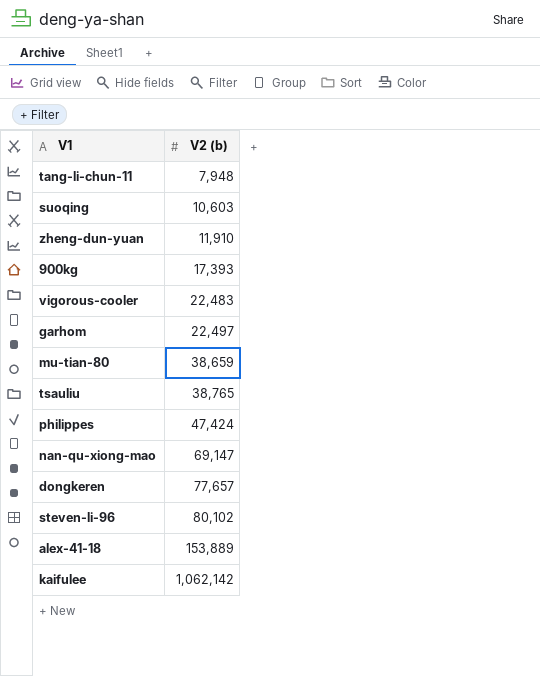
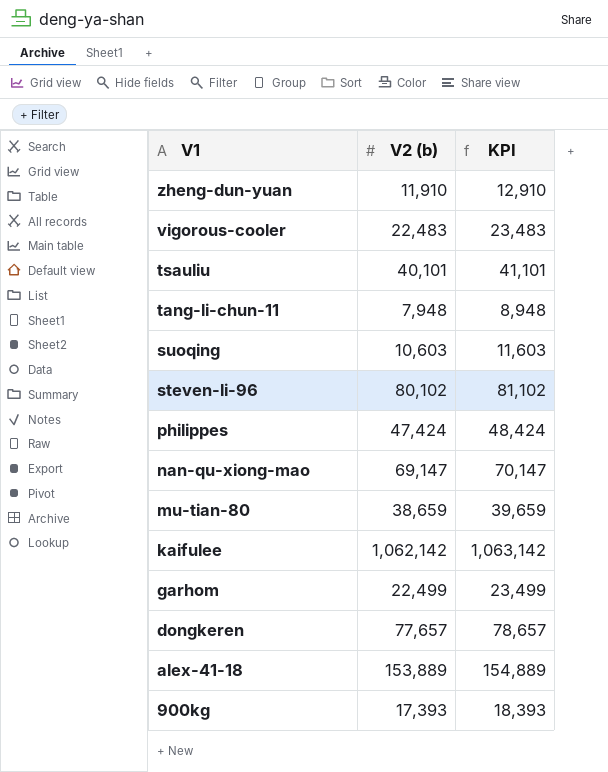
row order: V2 (b) ascending -> V1 descending
column KPI | formula: none -> [V2 (b)] + 1000
tsauliu | V2 (b): 38,765 -> 40,101
garhom | V2 (b): 22,497 -> 22,499

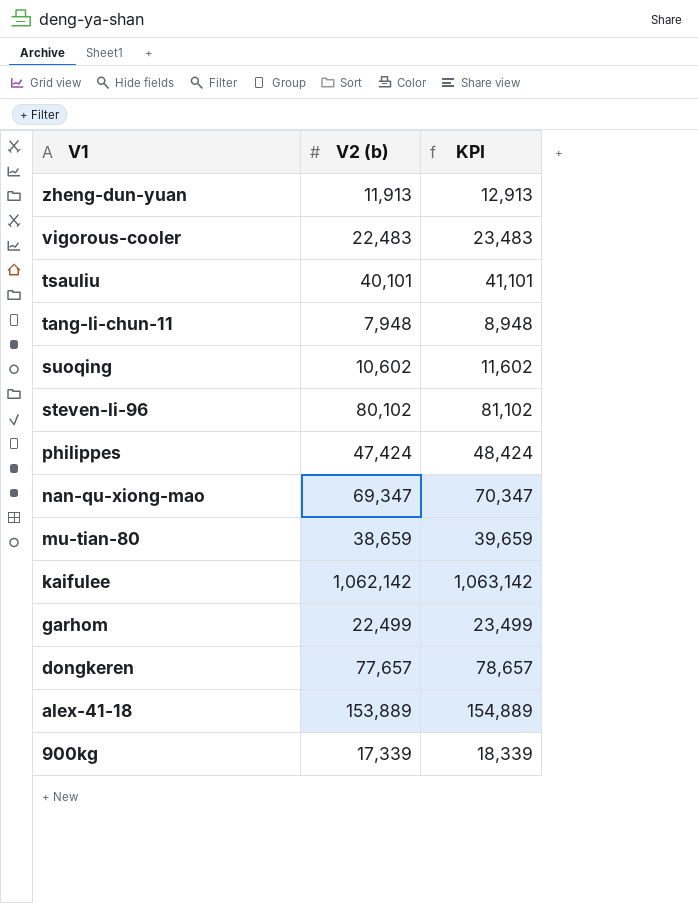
zheng-dun-yuan | V2 (b): 11,910 -> 11,913
zheng-dun-yuan | KPI: 12,910 -> 12,913
suoqing | V2 (b): 10,603 -> 10,602
suoqing | KPI: 11,603 -> 11,602
nan-qu-xiong-mao | V2 (b): 69,147 -> 69,347
nan-qu-xiong-mao | KPI: 70,147 -> 70,347
900kg | V2 (b): 17,393 -> 17,339
900kg | KPI: 18,393 -> 18,339

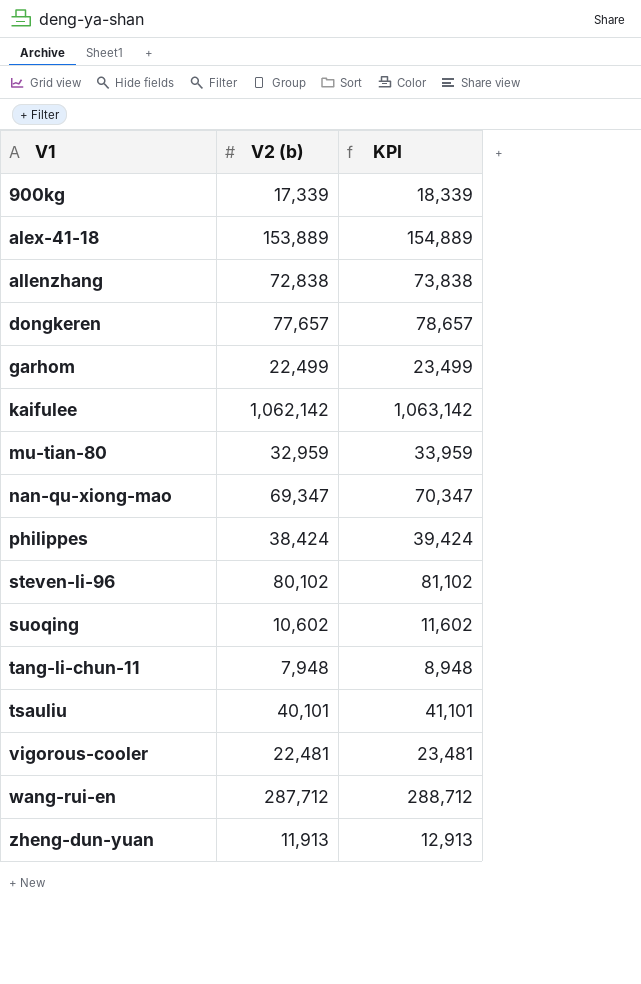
row order: V1 descending -> V1 ascending
row allenzhang: none -> 72,838 | 73,838
mu-tian-80 | V2 (b): 38,659 -> 32,959
mu-tian-80 | KPI: 39,659 -> 33,959
philippes | V2 (b): 47,424 -> 38,424
philippes | KPI: 48,424 -> 39,424
vigorous-cooler | V2 (b): 22,483 -> 22,481
vigorous-cooler | KPI: 23,483 -> 23,481
row wang-rui-en: none -> 287,712 | 288,712

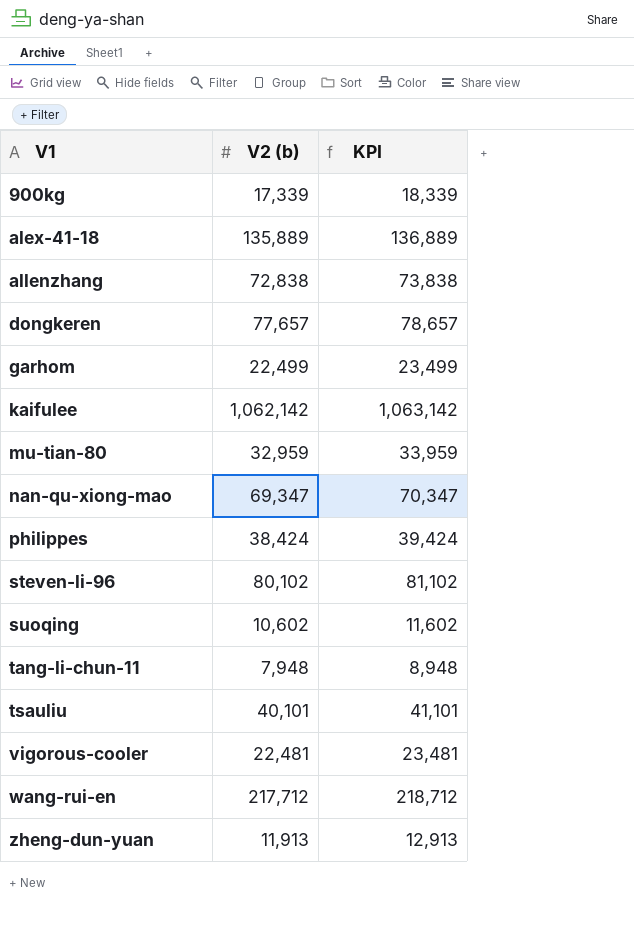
alex-41-18 | V2 (b): 153,889 -> 135,889
alex-41-18 | KPI: 154,889 -> 136,889
wang-rui-en | V2 (b): 287,712 -> 217,712
wang-rui-en | KPI: 288,712 -> 218,712

